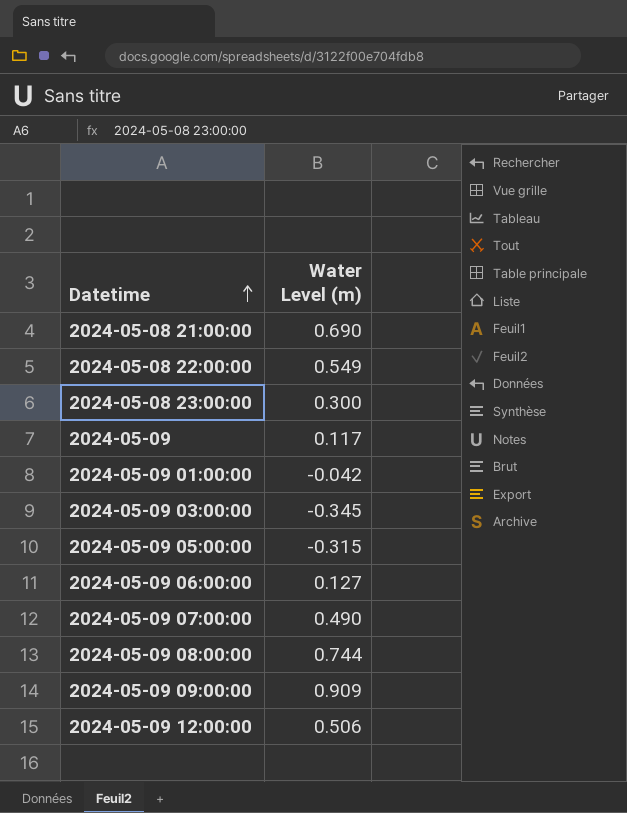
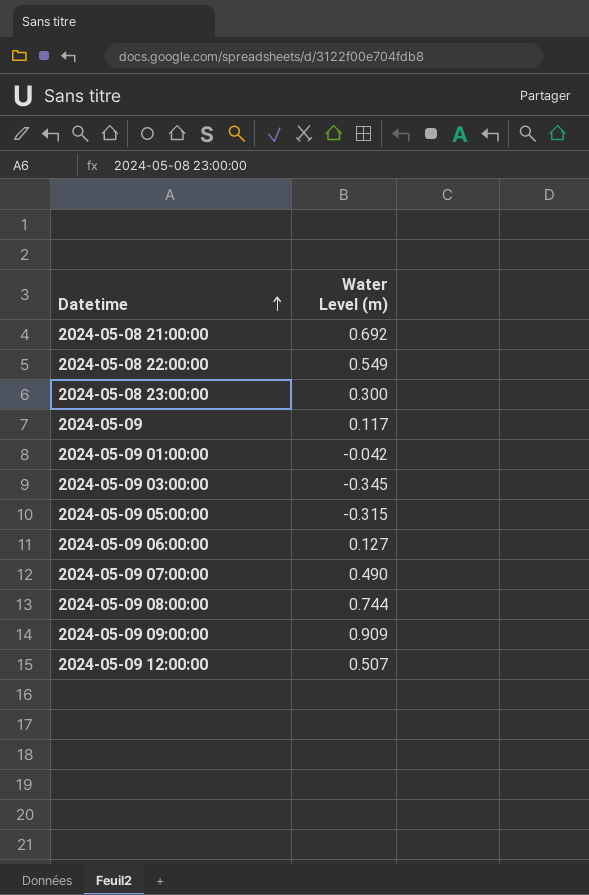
2024-05-08 21:00:00 | Water Level (m): 0.690 -> 0.692
2024-05-09 12:00:00 | Water Level (m): 0.506 -> 0.507

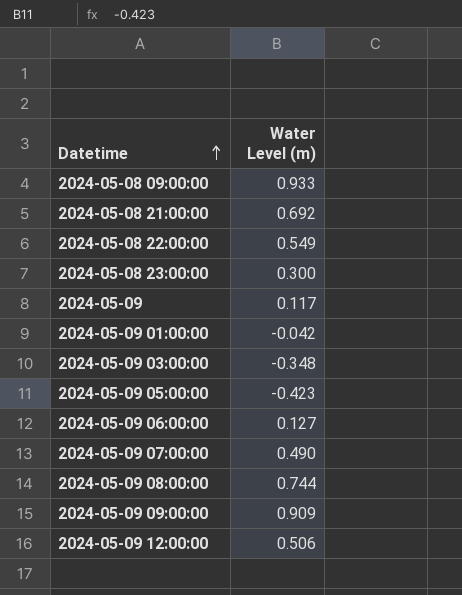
row 2024-05-08 09:00:00: none -> 0.933
2024-05-09 03:00:00 | Water Level (m): -0.345 -> -0.348
2024-05-09 05:00:00 | Water Level (m): -0.315 -> -0.423
2024-05-09 12:00:00 | Water Level (m): 0.507 -> 0.506

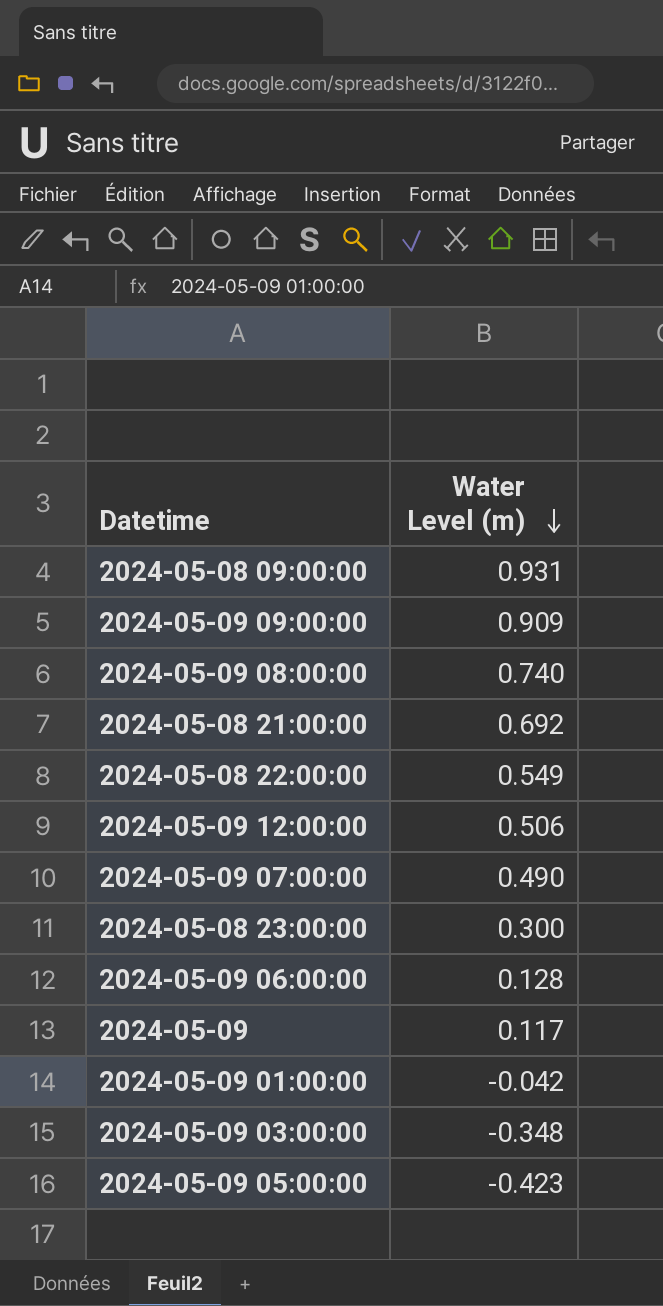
row order: Datetime ascending -> Water Level (m) descending
2024-05-08 09:00:00 | Water Level (m): 0.933 -> 0.931
2024-05-09 08:00:00 | Water Level (m): 0.744 -> 0.740
2024-05-09 06:00:00 | Water Level (m): 0.127 -> 0.128

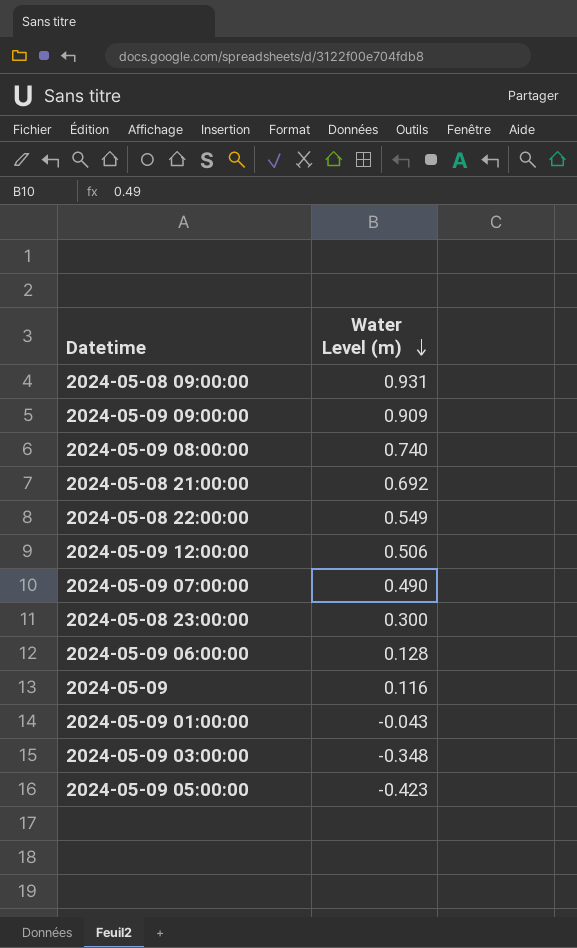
2024-05-09 | Water Level (m): 0.117 -> 0.116
2024-05-09 01:00:00 | Water Level (m): -0.042 -> -0.043

